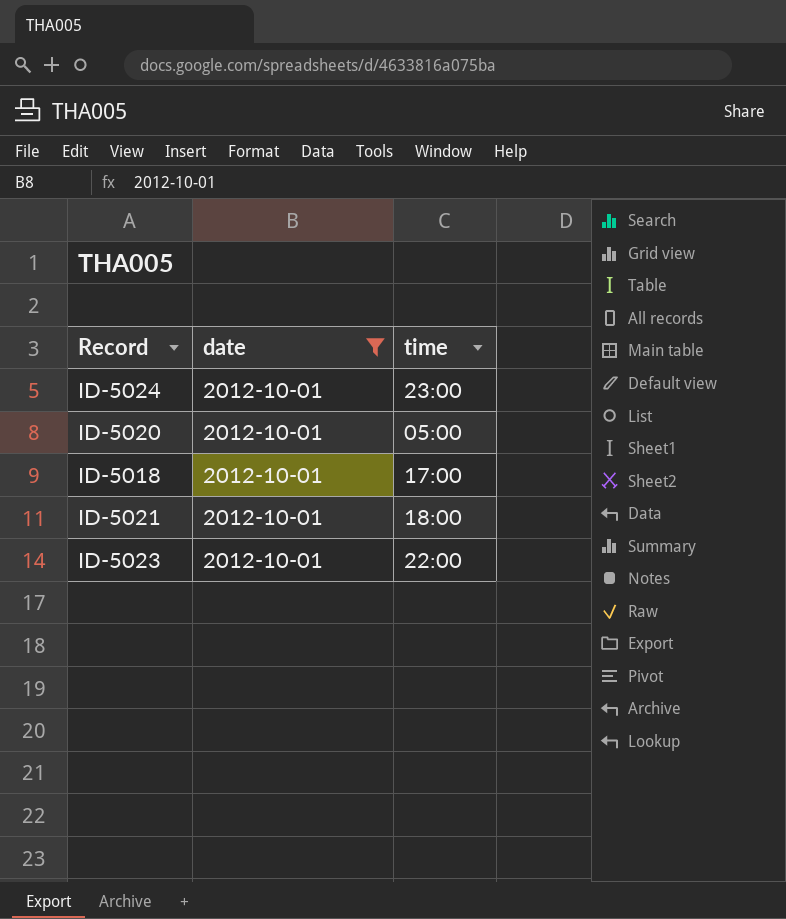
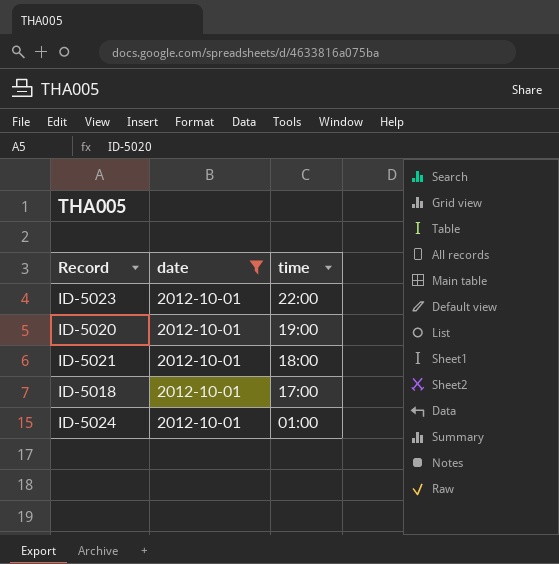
row order: none -> time descending
ID-5020 | time: 05:00 -> 19:00
ID-5024 | time: 23:00 -> 01:00

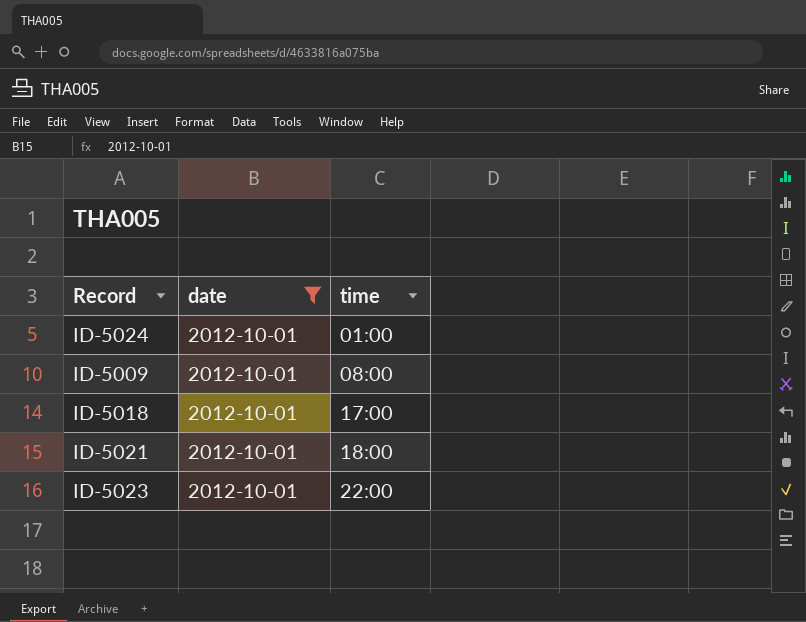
row order: time descending -> time ascending
row ID-5020: 2012-10-01 | 19:00 -> none
row ID-5009: none -> 2012-10-01 | 08:00

